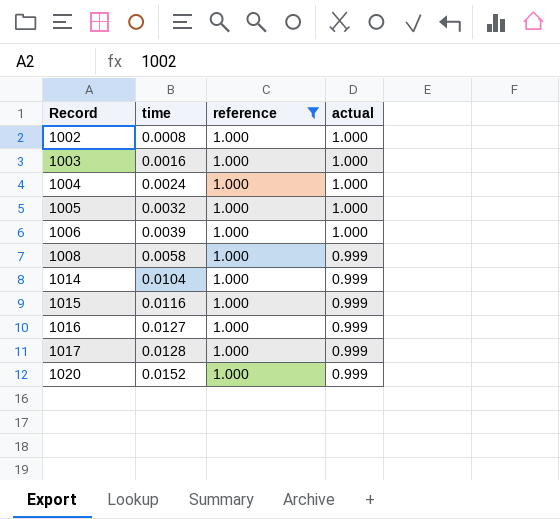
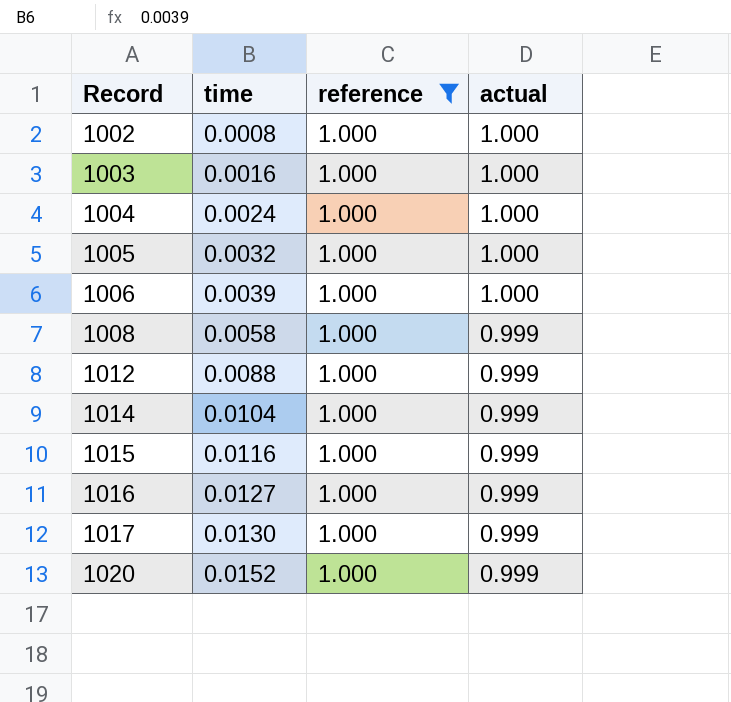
row 1012: none -> 0.0088 | 1.000 | 0.999
1017 | time: 0.0128 -> 0.0130

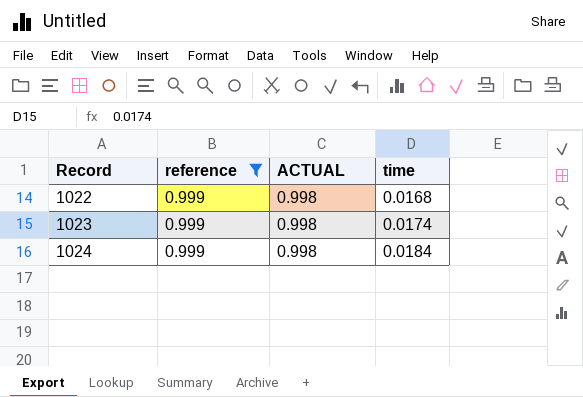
filter: reference = 1.000 -> reference = 0.999
column name: actual -> ACTUAL
column time | position: 2 -> 4

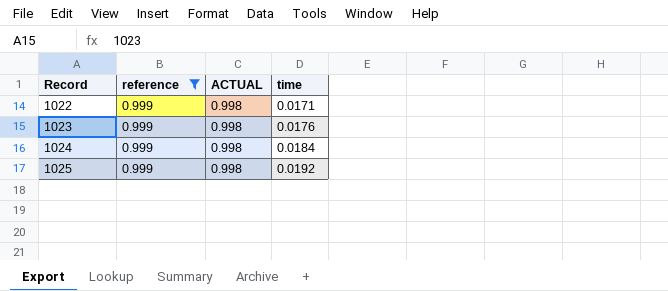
1022 | time: 0.0168 -> 0.0171
1023 | time: 0.0174 -> 0.0176
row 1025: none -> 0.999 | 0.998 | 0.0192

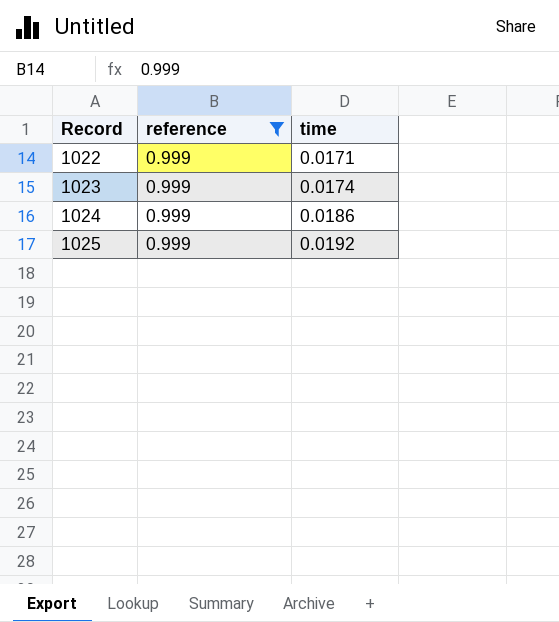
column ACTUAL | position: 3 -> none
1023 | time: 0.0176 -> 0.0174
1024 | time: 0.0184 -> 0.0186

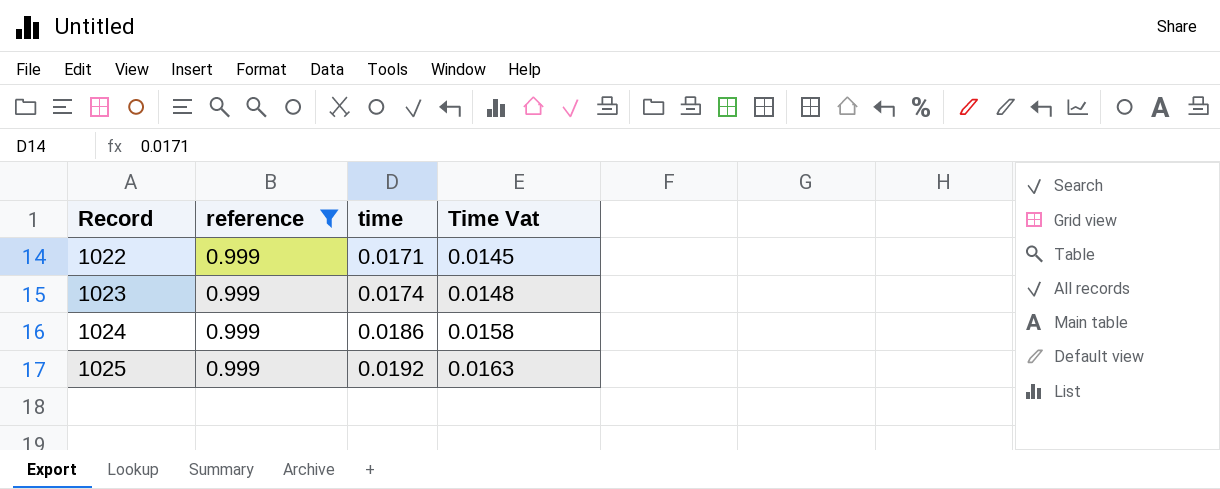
column Time Vat | formula: none -> [time] * 0.85

